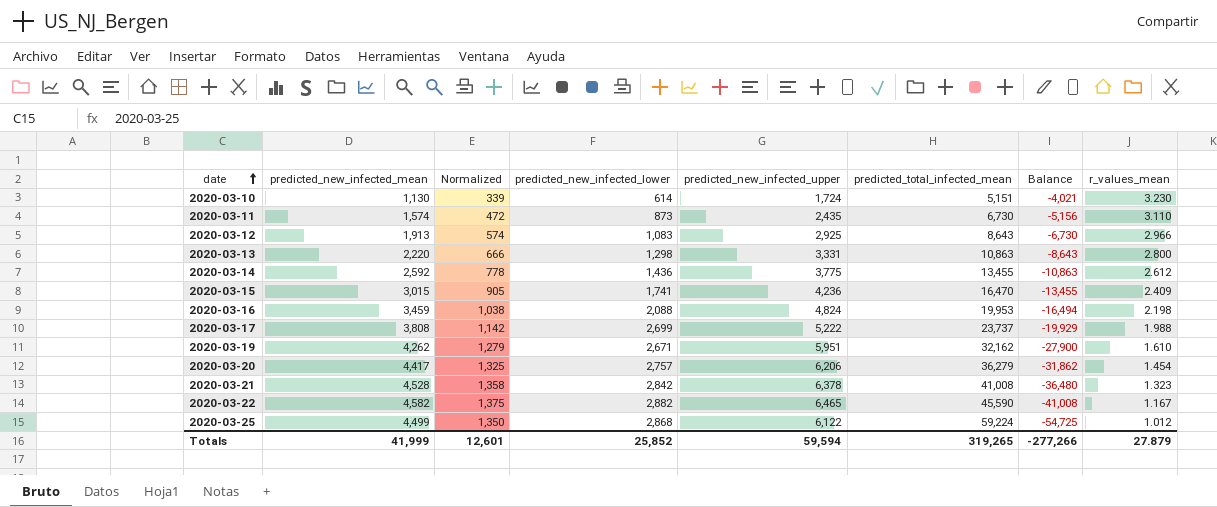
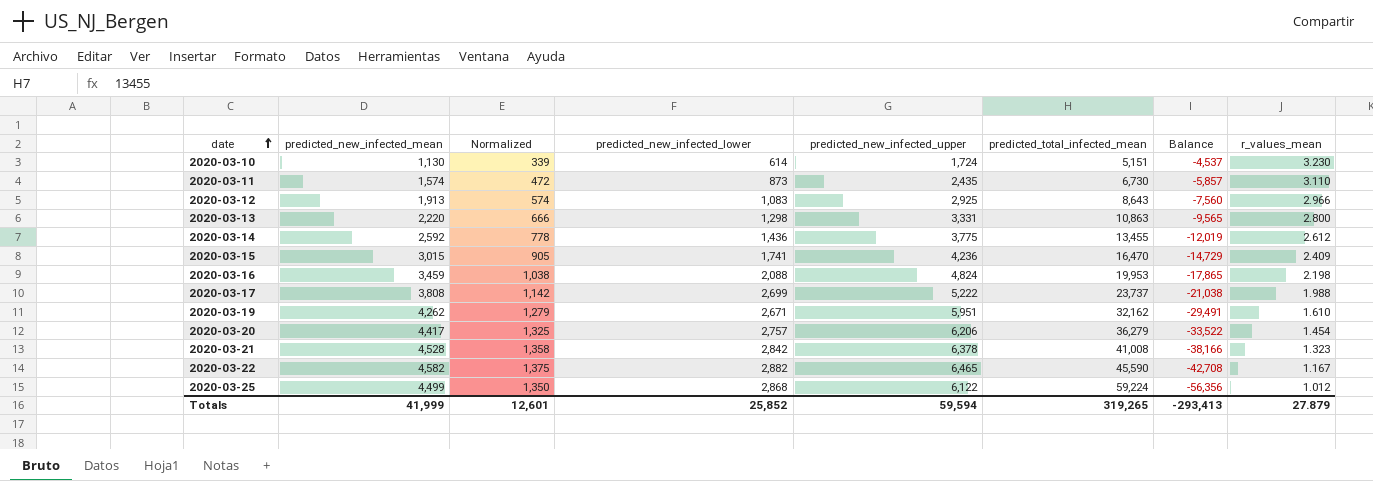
column Balance | formula: [predicted_new_infected_mean] - [predicted_total_infected_mean] -> [predicted_new_infected_lower] - [predicted_total_infected_mean]
Totals | Balance: -277,266 -> -293,413

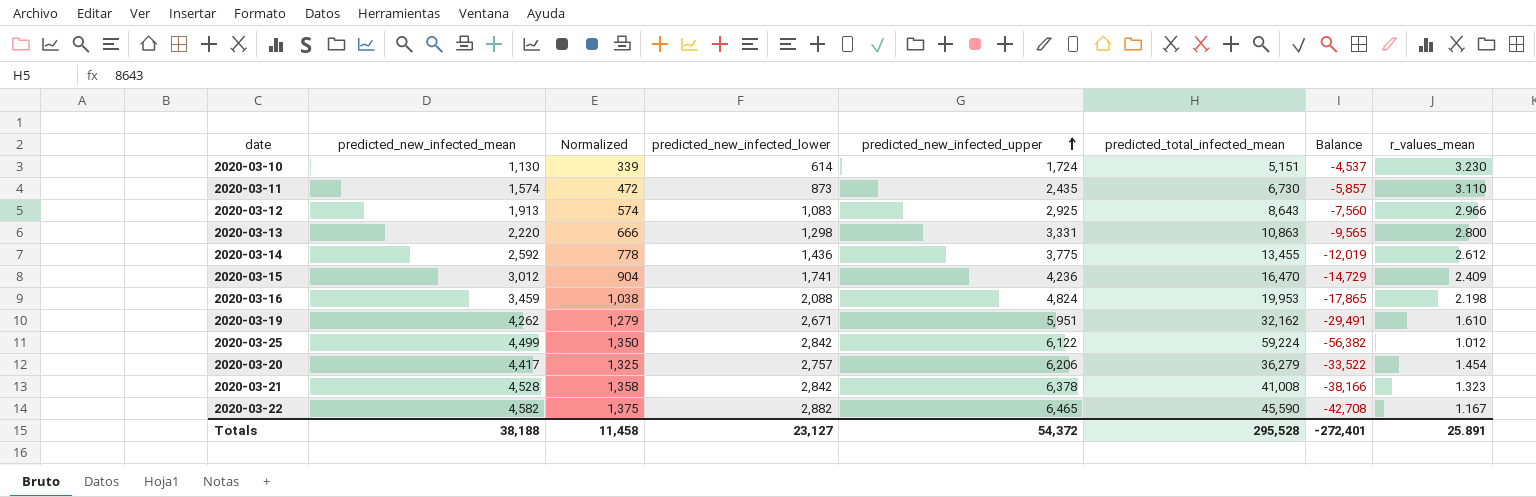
row order: date ascending -> predicted_new_infected_upper ascending
row 2020-03-17: 3,808 | 1,142 | 2,699 | 5,222 | 23,737 | -21,038 | 1.988 -> none
2020-03-15 | predicted_new_infected_mean: 3,015 -> 3,012
2020-03-15 | Normalized: 905 -> 904
2020-03-25 | predicted_new_infected_lower: 2,868 -> 2,842
2020-03-25 | Balance: -56,356 -> -56,382
Totals | predicted_new_infected_mean: 41,999 -> 38,188
Totals | Normalized: 12,601 -> 11,458
Totals | predicted_new_infected_lower: 25,852 -> 23,127
Totals | predicted_new_infected_upper: 59,594 -> 54,372
Totals | predicted_total_infected_mean: 319,265 -> 295,528
Totals | Balance: -293,413 -> -272,401
Totals | r_values_mean: 27.879 -> 25.891

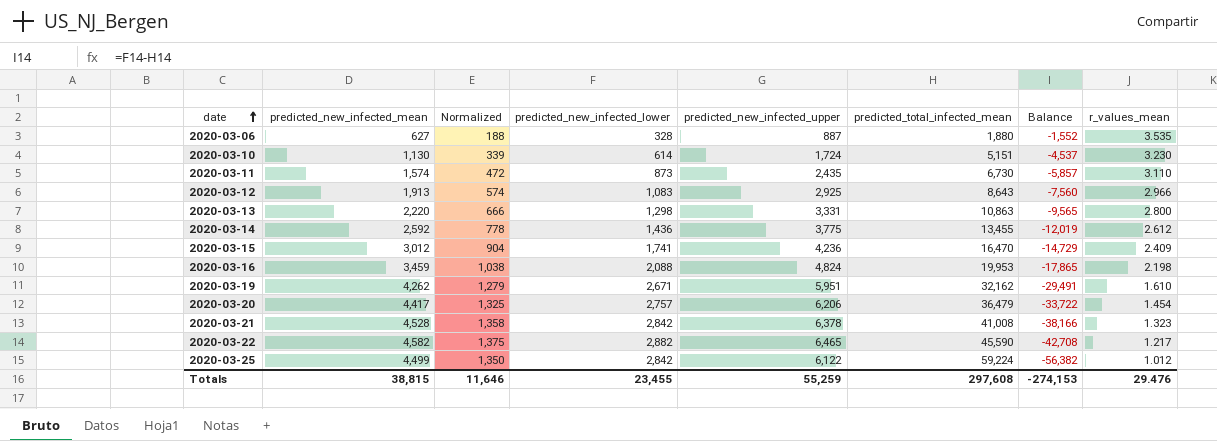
row order: predicted_new_infected_upper ascending -> date ascending
row 2020-03-06: none -> 627 | 188 | 328 | 887 | 1,880 | -1,552 | 3.535
2020-03-20 | predicted_total_infected_mean: 36,279 -> 36,479
2020-03-20 | Balance: -33,522 -> -33,722
2020-03-22 | r_values_mean: 1.167 -> 1.217
Totals | predicted_new_infected_mean: 38,188 -> 38,815
Totals | Normalized: 11,458 -> 11,646
Totals | predicted_new_infected_lower: 23,127 -> 23,455
Totals | predicted_new_infected_upper: 54,372 -> 55,259
Totals | predicted_total_infected_mean: 295,528 -> 297,608
Totals | Balance: -272,401 -> -274,153
Totals | r_values_mean: 25.891 -> 29.476

